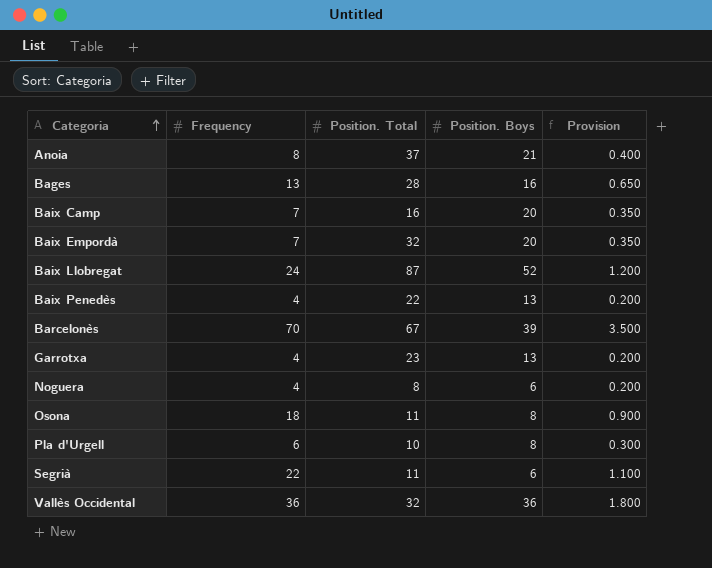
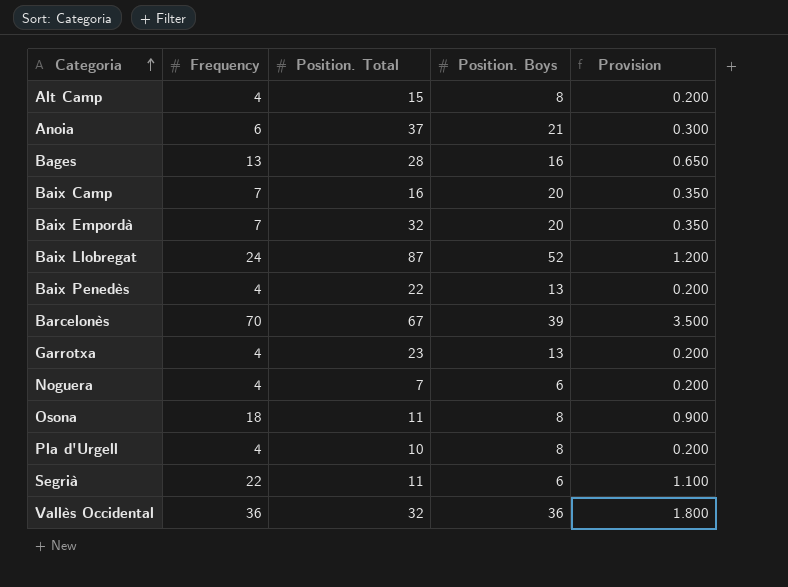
row Alt Camp: none -> 4 | 15 | 8 | 0.200
Anoia | Frequency: 8 -> 6
Anoia | Provision: 0.400 -> 0.300
Noguera | Position. Total: 8 -> 7
Pla d'Urgell | Frequency: 6 -> 4
Pla d'Urgell | Provision: 0.300 -> 0.200

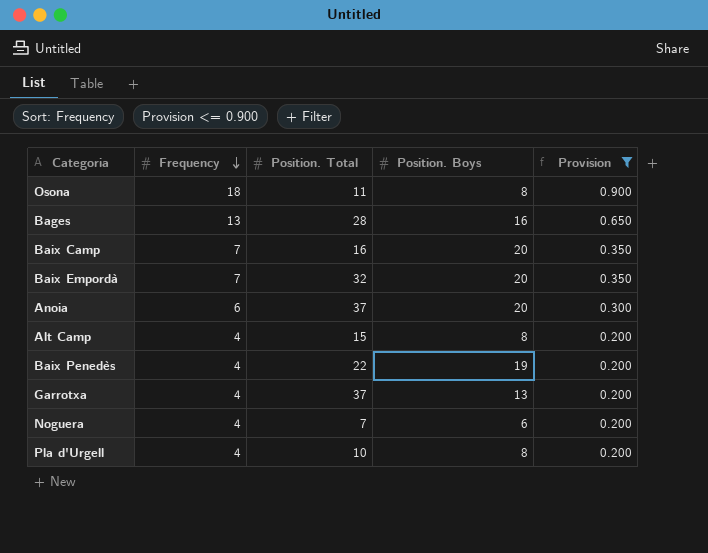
filter: none -> Provision <= 0.900
row order: Categoria ascending -> Frequency descending
Anoia | Position. Boys: 21 -> 20
Baix Penedès | Position. Boys: 13 -> 19
Garrotxa | Position. Total: 23 -> 37

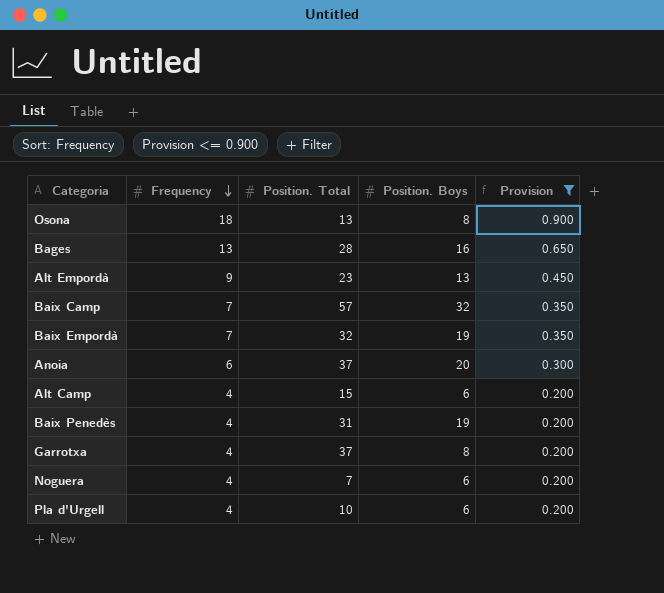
Osona | Position. Total: 11 -> 13
row Alt Empordà: none -> 9 | 23 | 13 | 0.450
Baix Camp | Position. Total: 16 -> 57
Baix Camp | Position. Boys: 20 -> 32
Baix Empordà | Position. Boys: 20 -> 19
Alt Camp | Position. Boys: 8 -> 6
Baix Penedès | Position. Total: 22 -> 31
Garrotxa | Position. Boys: 13 -> 8
Pla d'Urgell | Position. Boys: 8 -> 6

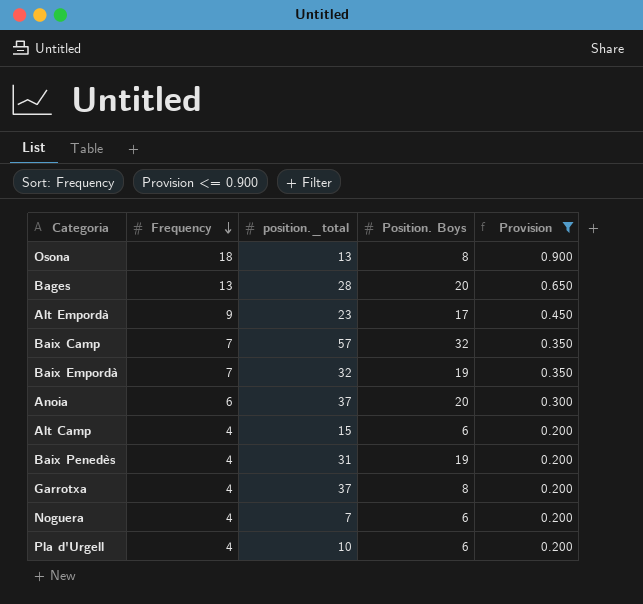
column name: Position. Total -> position._total
Bages | Position. Boys: 16 -> 20
Alt Empordà | Position. Boys: 13 -> 17

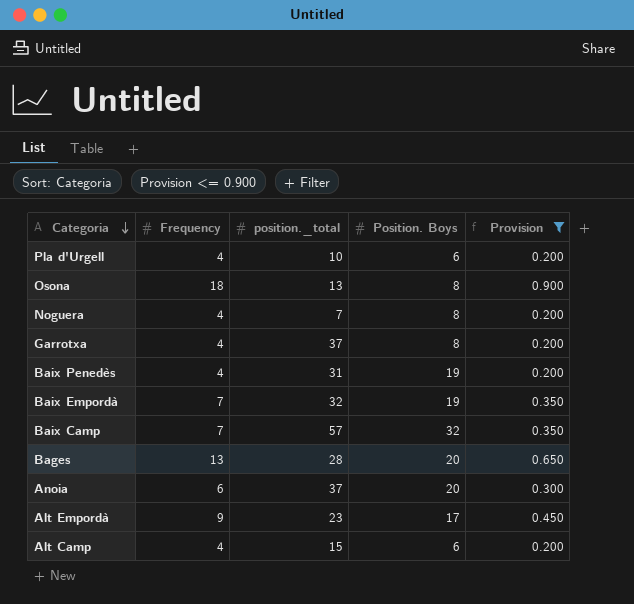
row order: Frequency descending -> Categoria descending
Noguera | Position. Boys: 6 -> 8

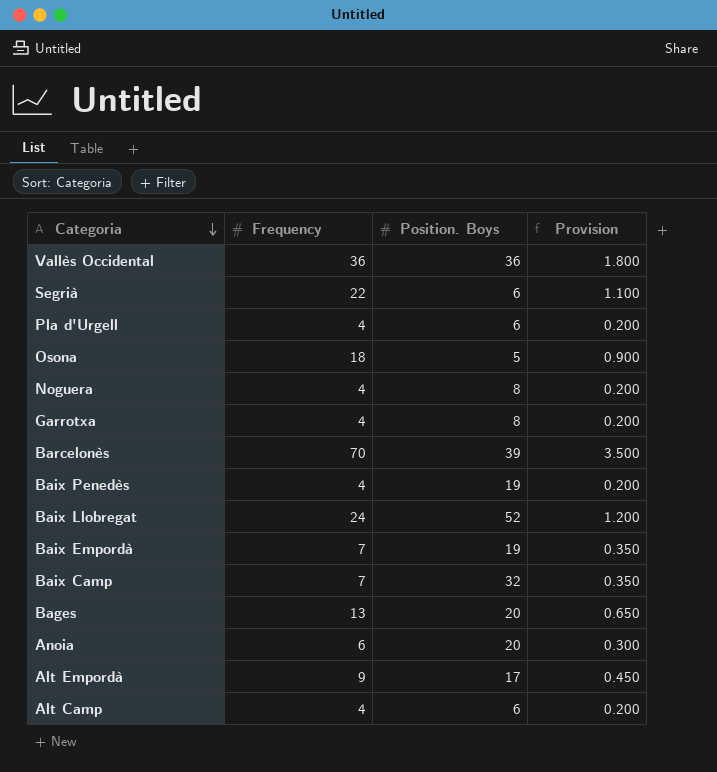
filter: Provision <= 0.900 -> none
column position._total | position: 3 -> none
Osona | Position. Boys: 8 -> 5

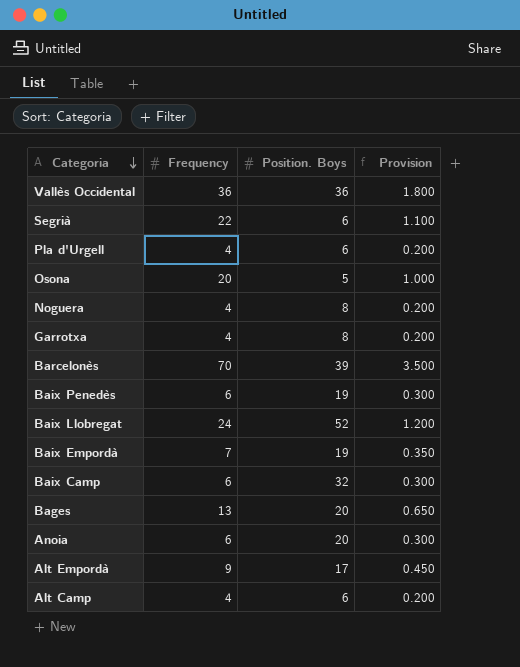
Osona | Frequency: 18 -> 20
Osona | Provision: 0.900 -> 1.000
Baix Penedès | Frequency: 4 -> 6
Baix Penedès | Provision: 0.200 -> 0.300
Baix Camp | Frequency: 7 -> 6
Baix Camp | Provision: 0.350 -> 0.300

